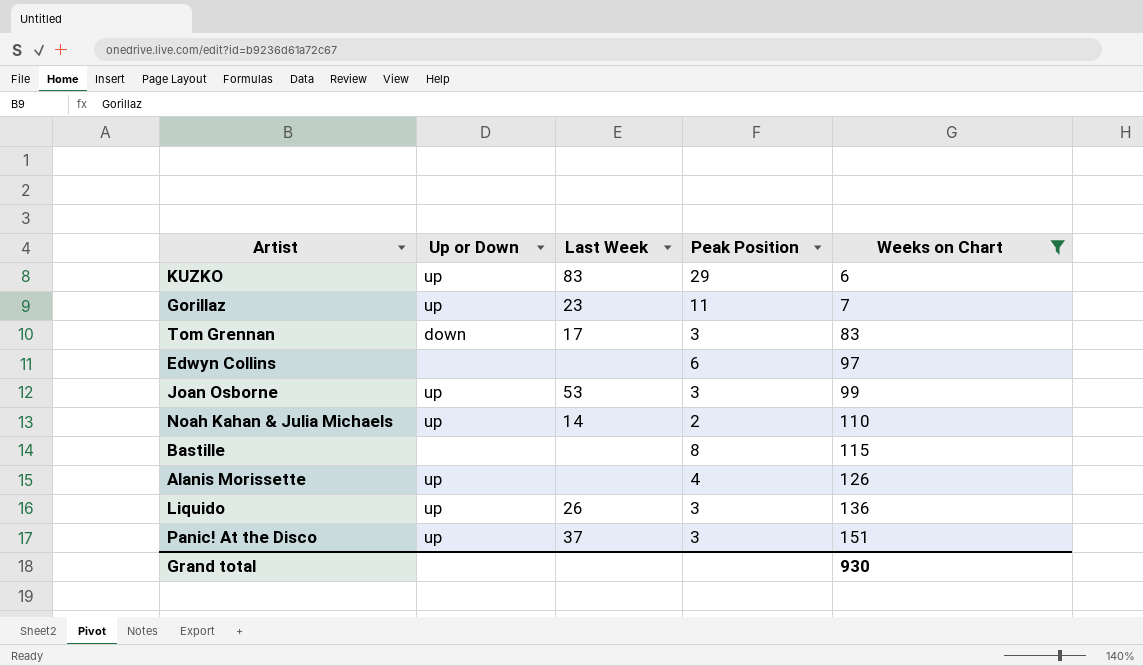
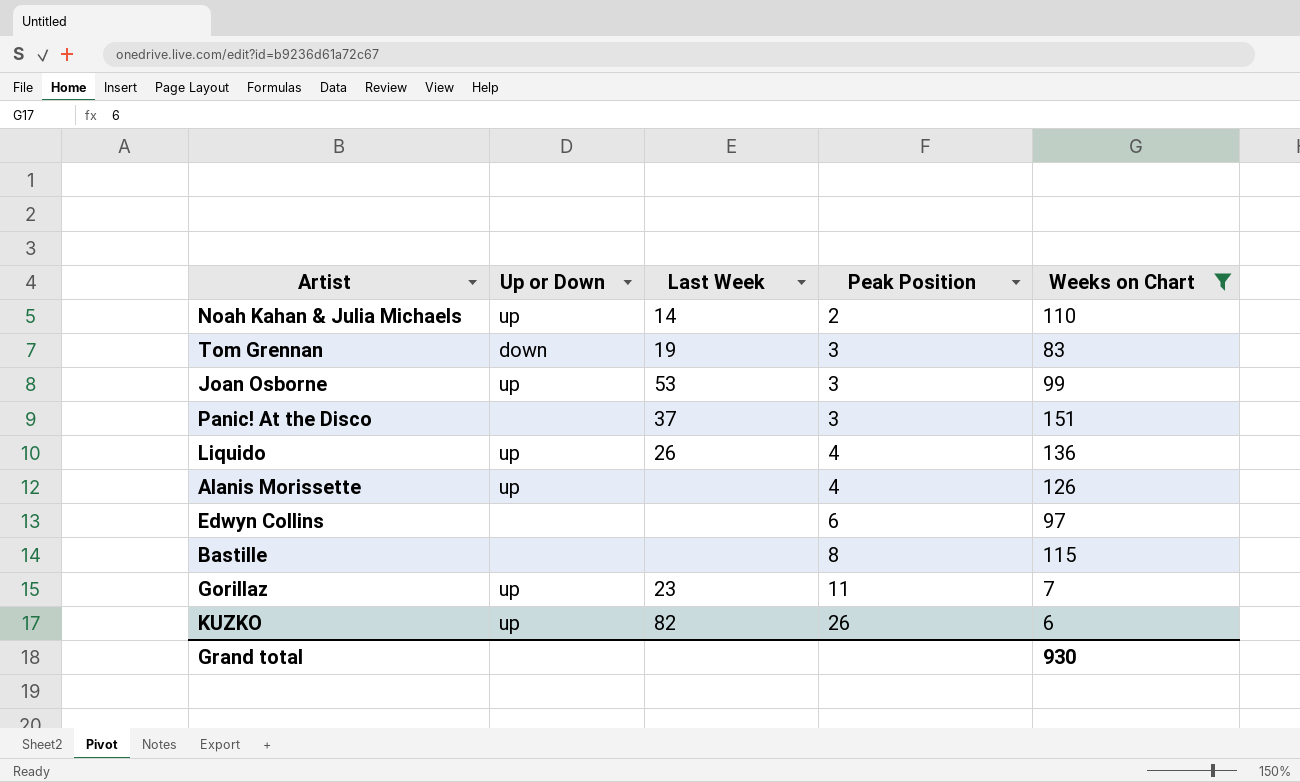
row order: Weeks on Chart ascending -> Peak Position ascending
Tom Grennan | Last Week: 17 -> 19
Panic! At the Disco | Up or Down: up -> none
Liquido | Peak Position: 3 -> 4
KUZKO | Last Week: 83 -> 82
KUZKO | Peak Position: 29 -> 26

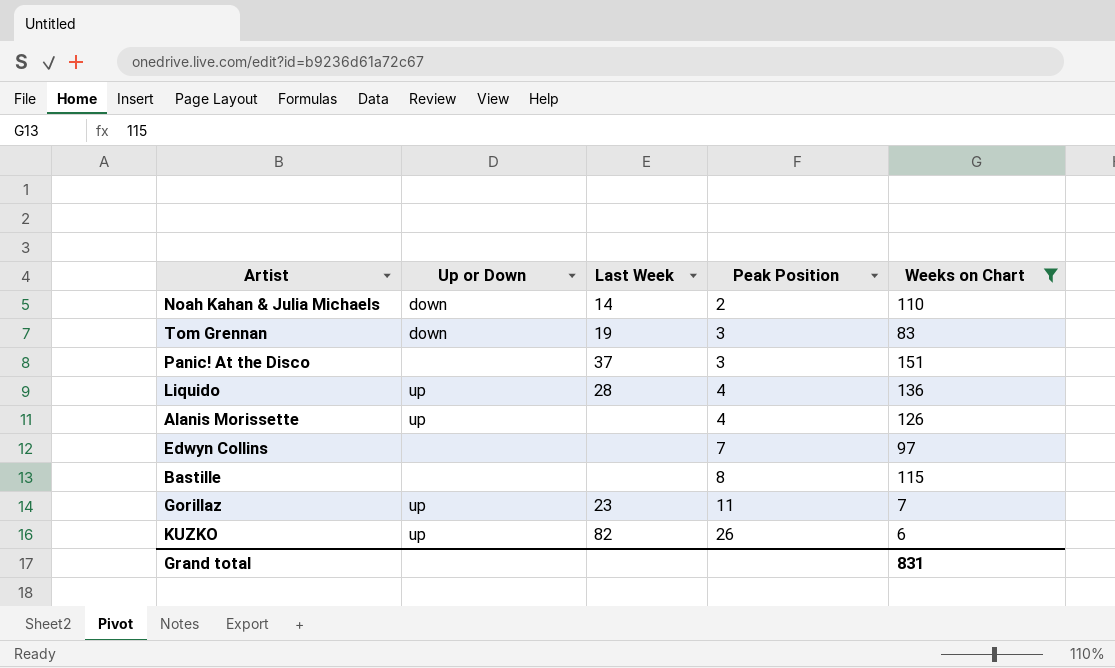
row Joan Osborne: up | 53 | 3 | 99 -> none
Noah Kahan & Julia Michaels | Up or Down: up -> down
Liquido | Last Week: 26 -> 28
Edwyn Collins | Peak Position: 6 -> 7
Grand total | Weeks on Chart: 930 -> 831

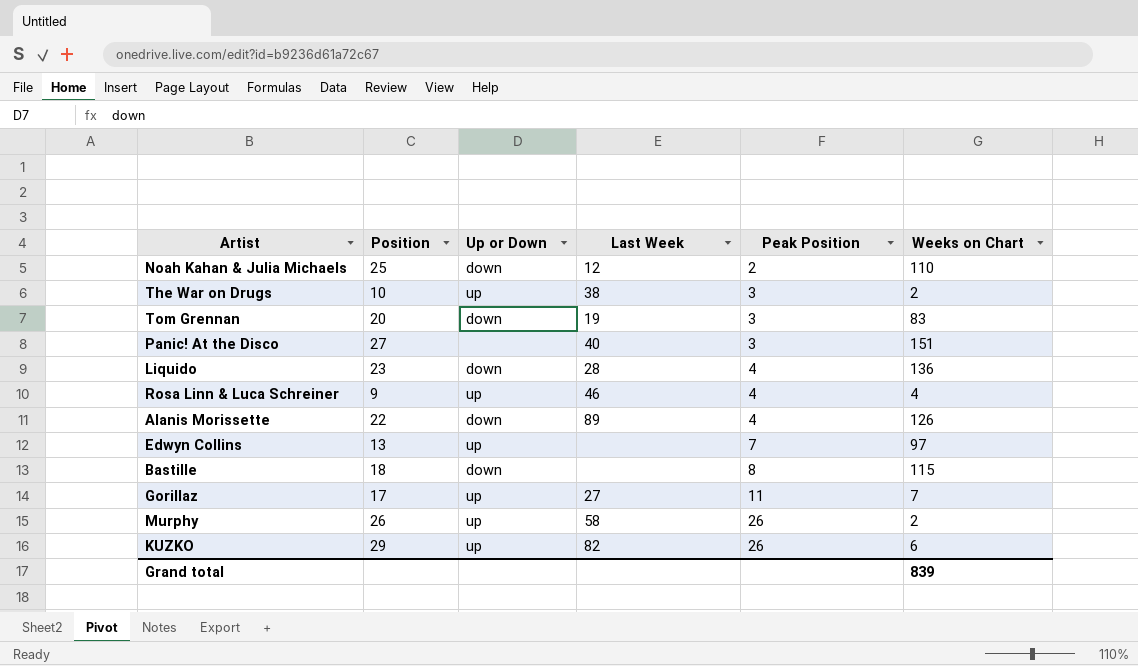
filter: Weeks on Chart >= 6 -> none
column Position | position: none -> 2
Noah Kahan & Julia Michaels | Last Week: 14 -> 12
Panic! At the Disco | Last Week: 37 -> 40
Liquido | Up or Down: up -> down
Alanis Morissette | Up or Down: up -> down
Alanis Morissette | Last Week: none -> 89
Edwyn Collins | Up or Down: none -> up
Bastille | Up or Down: none -> down
Gorillaz | Last Week: 23 -> 27
Grand total | Weeks on Chart: 831 -> 839

